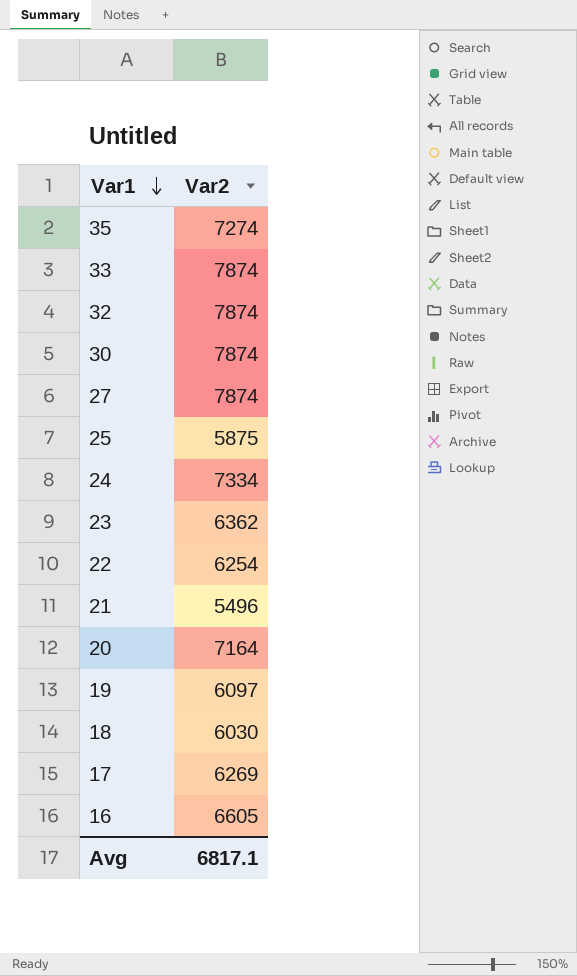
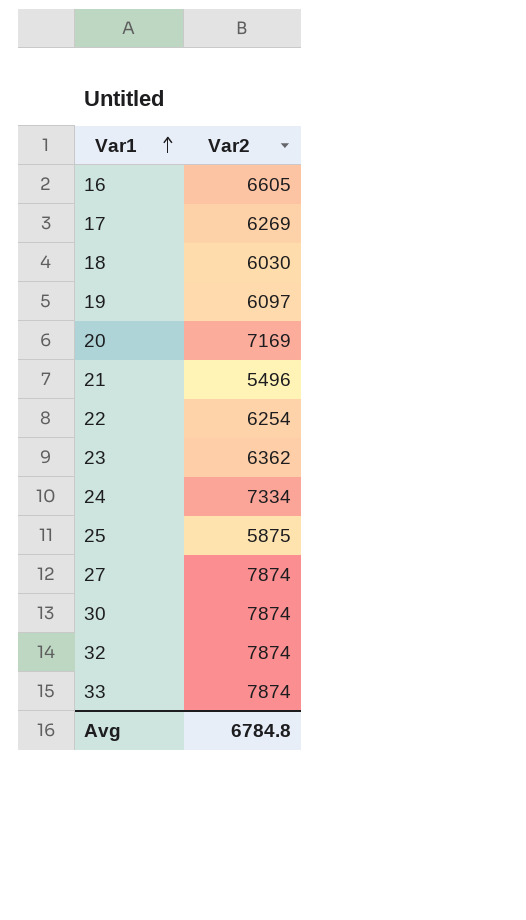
row order: Var1 descending -> Var1 ascending
row 35: 7274 -> none
20 | Var2: 7164 -> 7169
Avg | Var2: 6817.1 -> 6784.8

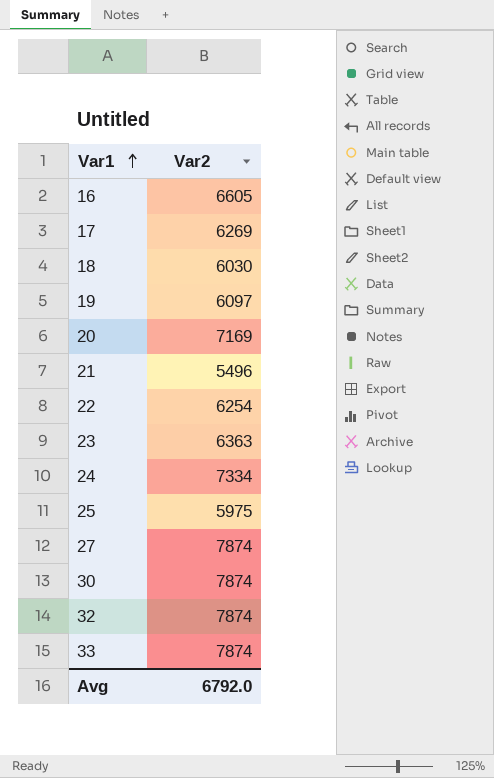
23 | Var2: 6362 -> 6363
25 | Var2: 5875 -> 5975
Avg | Var2: 6784.8 -> 6792.0

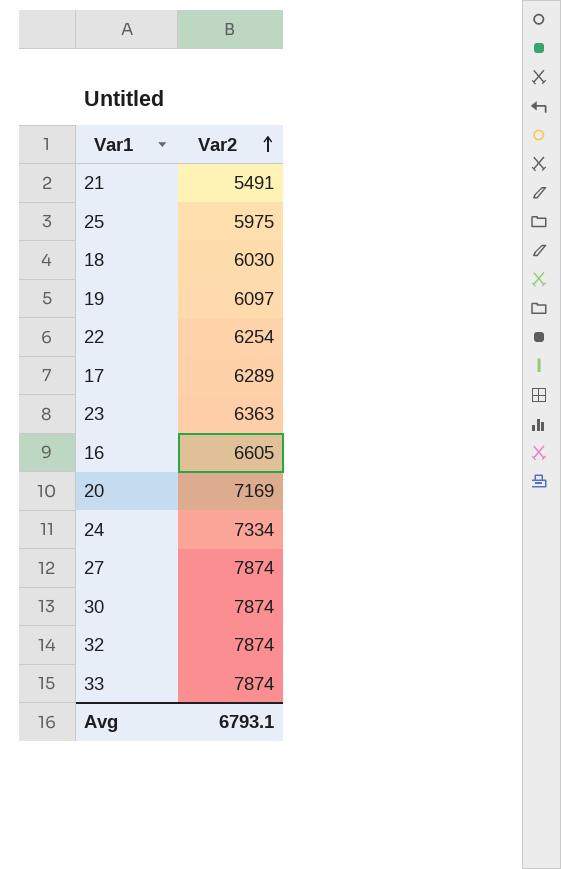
row order: Var1 ascending -> Var2 ascending
21 | Var2: 5496 -> 5491
17 | Var2: 6269 -> 6289
Avg | Var2: 6792.0 -> 6793.1

